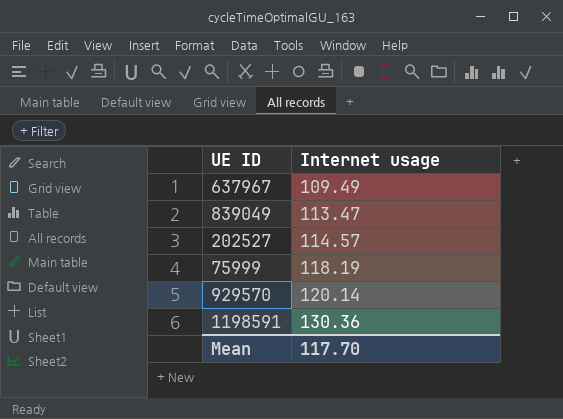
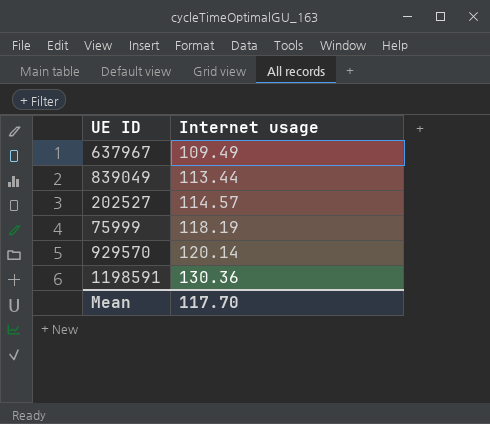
839049 | Internet usage: 113.47 -> 113.44

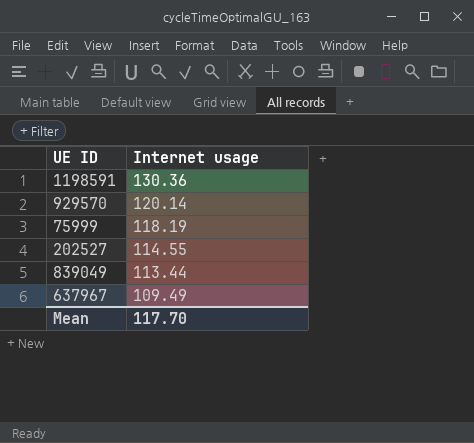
row order: Internet usage ascending -> Internet usage descending
202527 | Internet usage: 114.57 -> 114.55

